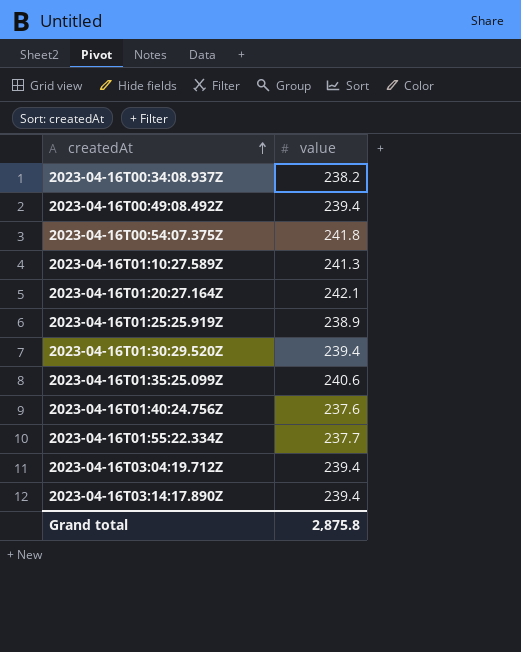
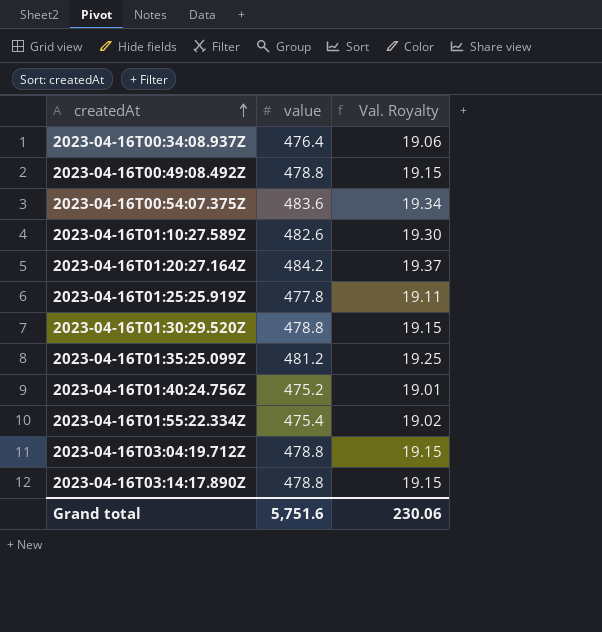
column Val. Royalty | formula: none -> [value] * 0.04
2023-04-16T00:34:08.937Z | value: 238.2 -> 476.4
2023-04-16T00:49:08.492Z | value: 239.4 -> 478.8
2023-04-16T00:54:07.375Z | value: 241.8 -> 483.6
2023-04-16T01:10:27.589Z | value: 241.3 -> 482.6
2023-04-16T01:20:27.164Z | value: 242.1 -> 484.2
2023-04-16T01:25:25.919Z | value: 238.9 -> 477.8
2023-04-16T01:30:29.520Z | value: 239.4 -> 478.8
2023-04-16T01:35:25.099Z | value: 240.6 -> 481.2
2023-04-16T01:40:24.756Z | value: 237.6 -> 475.2
2023-04-16T01:55:22.334Z | value: 237.7 -> 475.4
2023-04-16T03:04:19.712Z | value: 239.4 -> 478.8
2023-04-16T03:14:17.890Z | value: 239.4 -> 478.8
Grand total | value: 2,875.8 -> 5,751.6

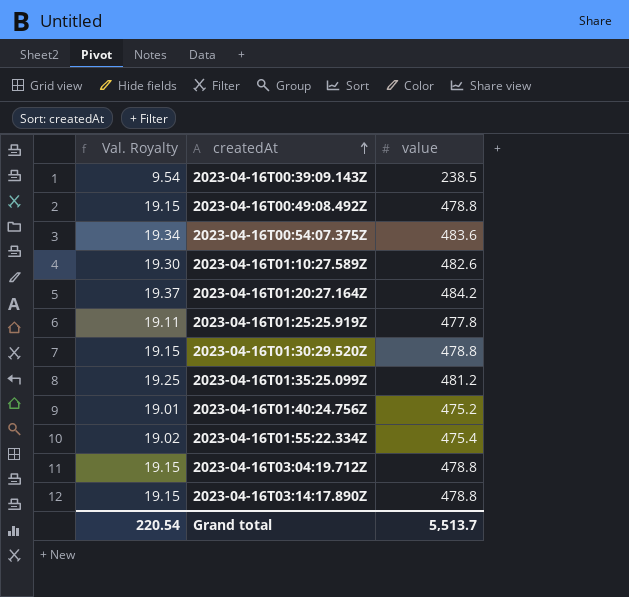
column Val. Royalty | position: 3 -> 1
row 2023-04-16T00:34:08.937Z: 476.4 | 19.06 -> none
row 2023-04-16T00:39:09.143Z: none -> 9.54 | 238.5
Grand total | Val. Royalty: 230.06 -> 220.54
Grand total | value: 5,751.6 -> 5,513.7

